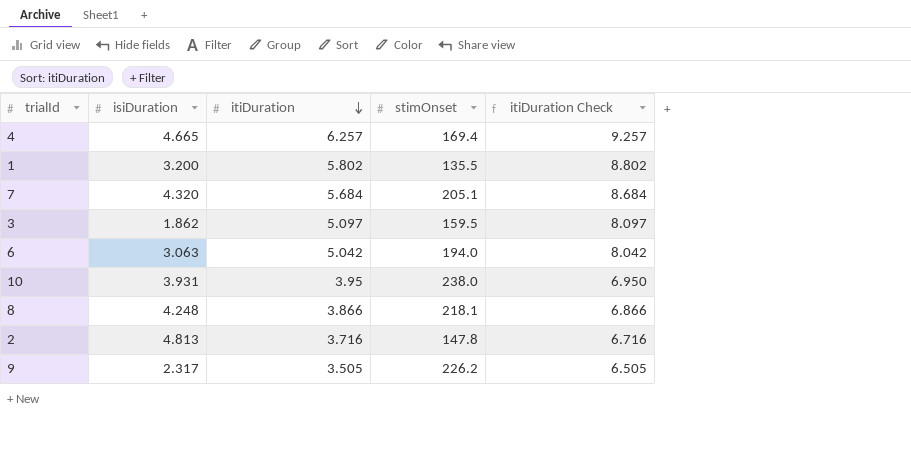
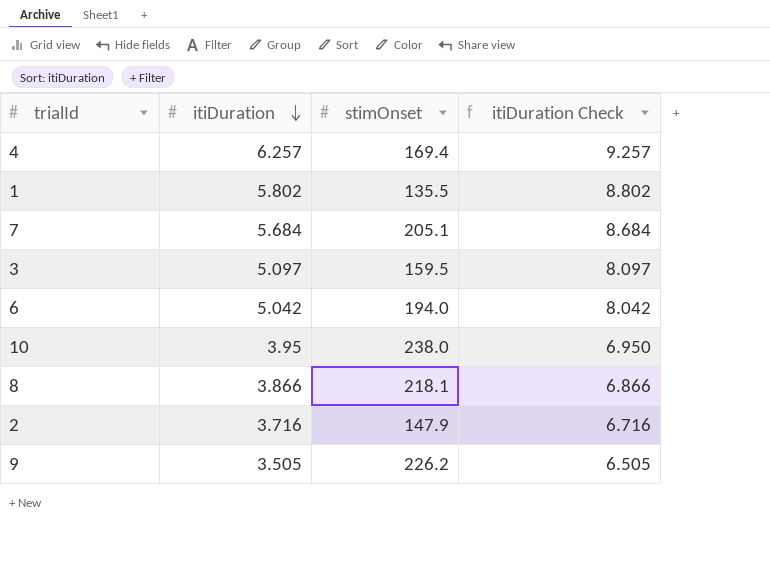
column isiDuration | position: 2 -> none
2 | stimOnset: 147.8 -> 147.9

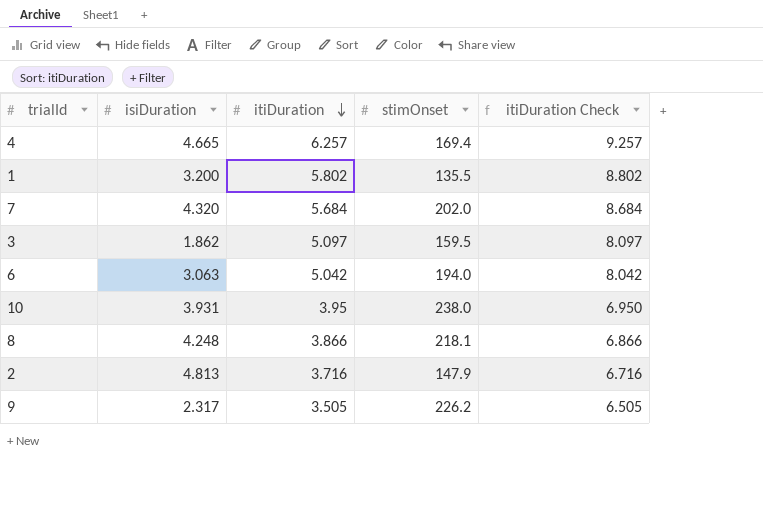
column isiDuration | position: none -> 2
7 | stimOnset: 205.1 -> 202.0

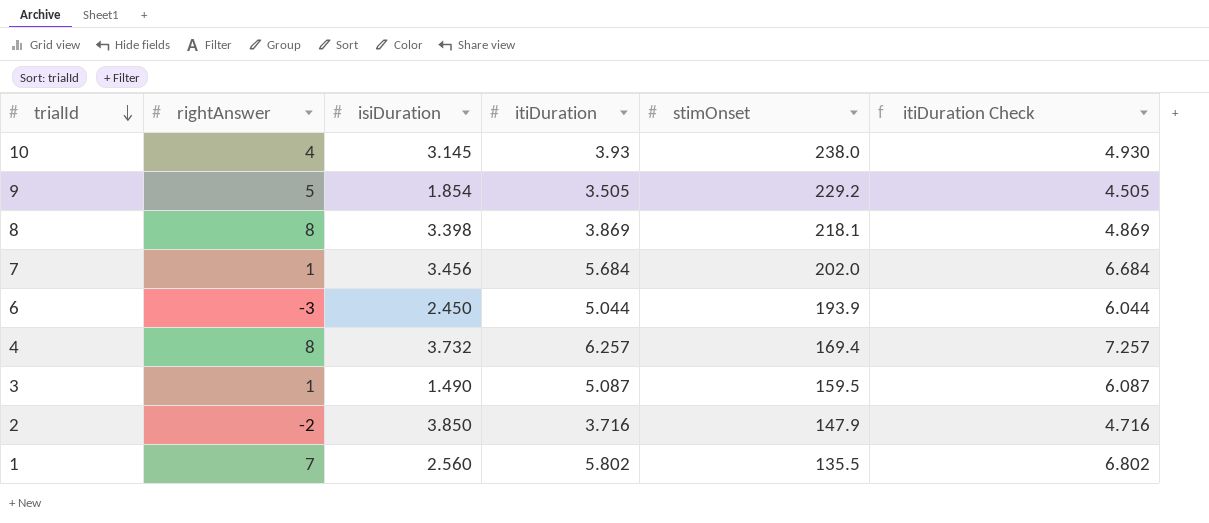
row order: itiDuration descending -> trialId descending
column rightAnswer | position: none -> 2
column itiDuration Check | formula: [itiDuration] + 3 -> [itiDuration] + 1
10 | isiDuration: 3.931 -> 3.145
10 | itiDuration: 3.95 -> 3.93
9 | isiDuration: 2.317 -> 1.854
9 | stimOnset: 226.2 -> 229.2
8 | isiDuration: 4.248 -> 3.398
8 | itiDuration: 3.866 -> 3.869
7 | isiDuration: 4.320 -> 3.456
6 | isiDuration: 3.063 -> 2.450
6 | itiDuration: 5.042 -> 5.044
6 | stimOnset: 194.0 -> 193.9
4 | isiDuration: 4.665 -> 3.732
3 | isiDuration: 1.862 -> 1.490
3 | itiDuration: 5.097 -> 5.087
2 | isiDuration: 4.813 -> 3.850
1 | isiDuration: 3.200 -> 2.560

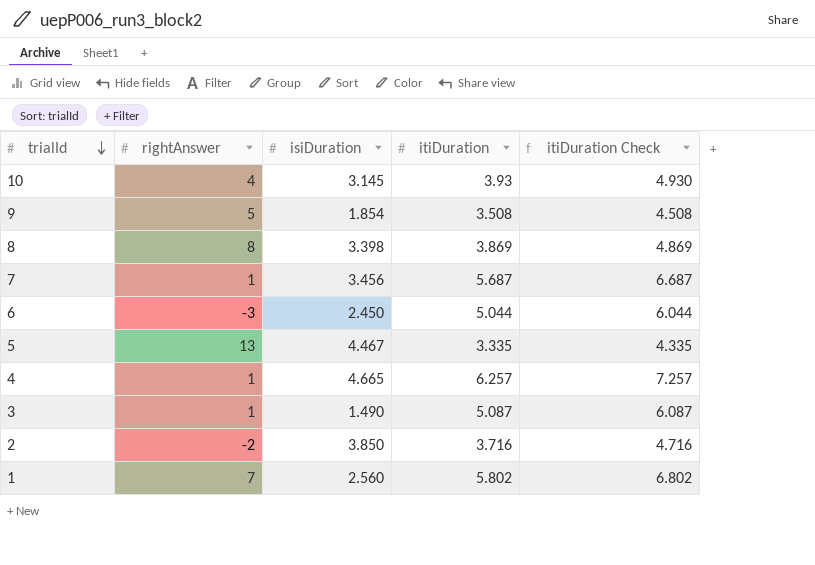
column stimOnset | position: 5 -> none
9 | itiDuration: 3.505 -> 3.508
9 | itiDuration Check: 4.505 -> 4.508
7 | itiDuration: 5.684 -> 5.687
7 | itiDuration Check: 6.684 -> 6.687
row 5: none -> 13 | 4.467 | 3.335 | 4.335
4 | rightAnswer: 8 -> 1
4 | isiDuration: 3.732 -> 4.665

